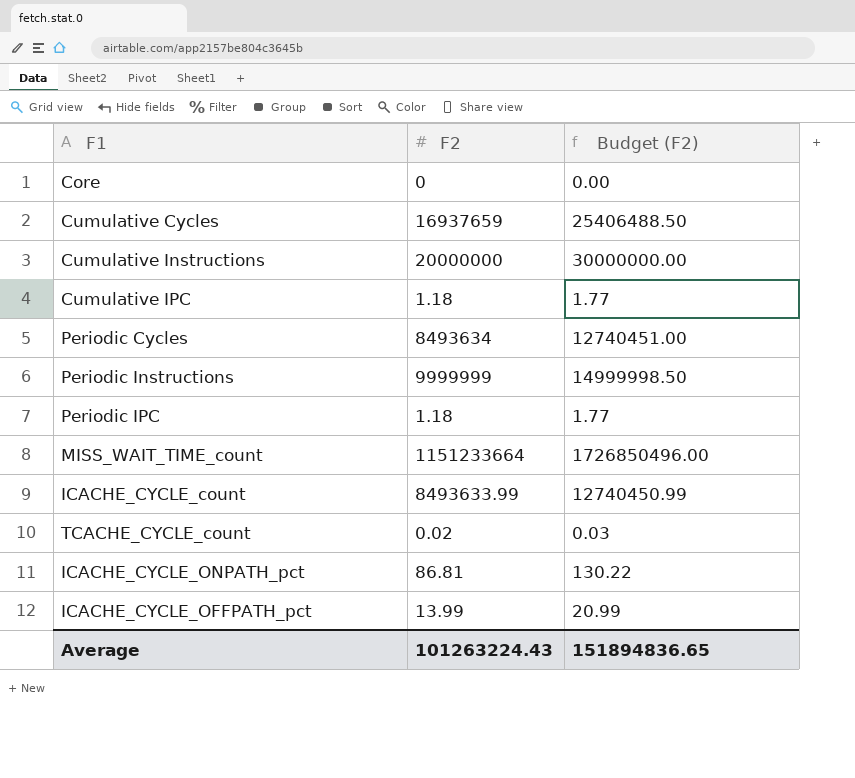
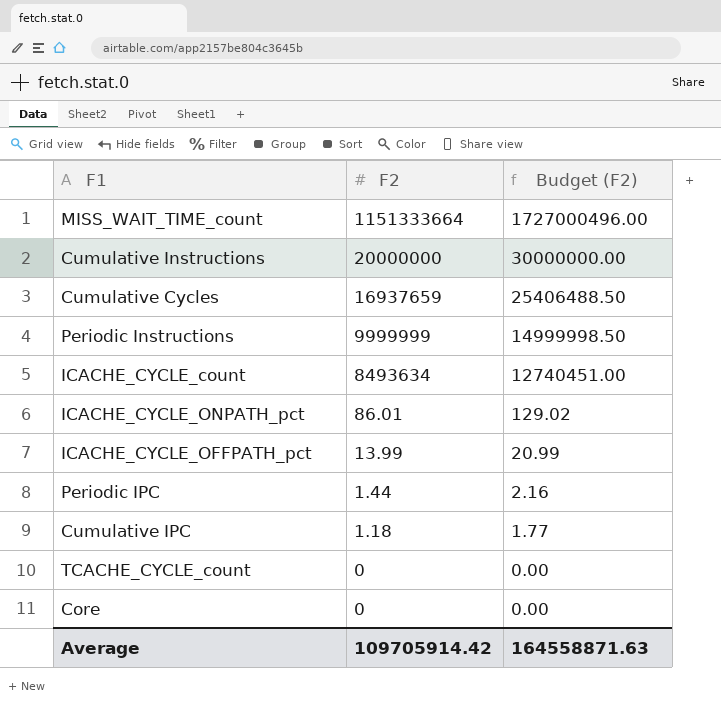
row order: none -> F2 descending
row Periodic Cycles: 8493634 | 12740451.00 -> none
MISS_WAIT_TIME_count | F2: 1151233664 -> 1151333664
MISS_WAIT_TIME_count | Budget (F2): 1726850496.00 -> 1727000496.00
ICACHE_CYCLE_count | F2: 8493633.99 -> 8493634
ICACHE_CYCLE_count | Budget (F2): 12740450.99 -> 12740451.00
ICACHE_CYCLE_ONPATH_pct | F2: 86.81 -> 86.01
ICACHE_CYCLE_ONPATH_pct | Budget (F2): 130.22 -> 129.02
Periodic IPC | F2: 1.18 -> 1.44
Periodic IPC | Budget (F2): 1.77 -> 2.16
TCACHE_CYCLE_count | F2: 0.02 -> 0
TCACHE_CYCLE_count | Budget (F2): 0.03 -> 0.00
Average | F2: 101263224.43 -> 109705914.42
Average | Budget (F2): 151894836.65 -> 164558871.63

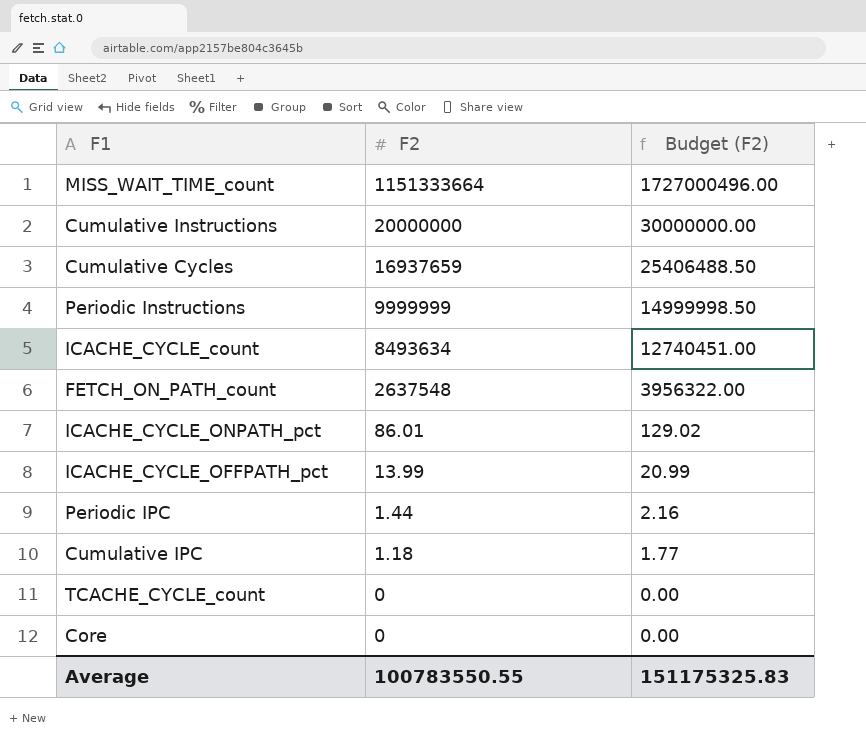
row FETCH_ON_PATH_count: none -> 2637548 | 3956322.00
Average | F2: 109705914.42 -> 100783550.55
Average | Budget (F2): 164558871.63 -> 151175325.83

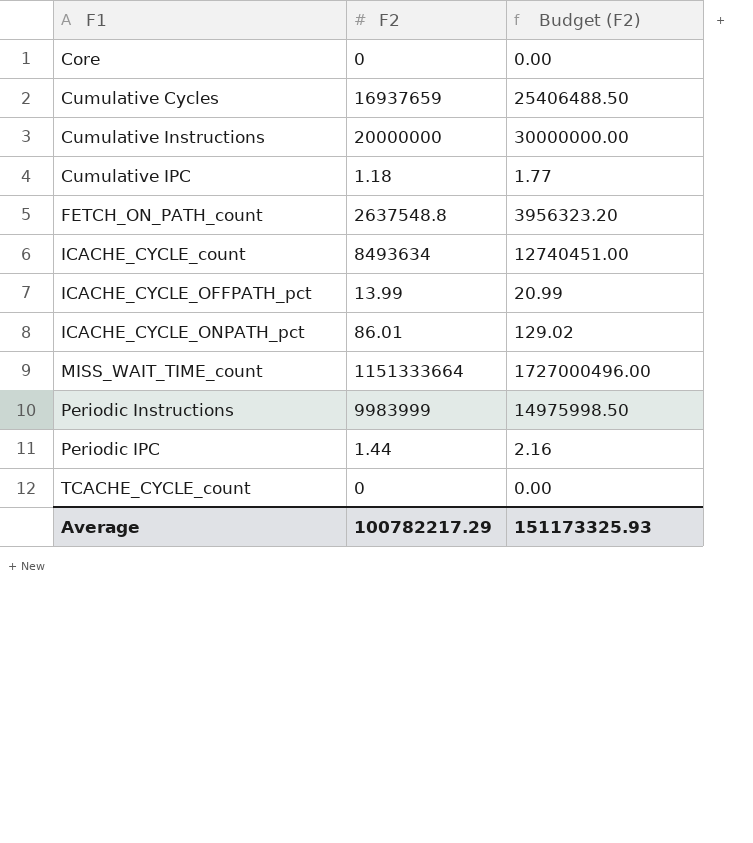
row order: F2 descending -> F1 ascending
FETCH_ON_PATH_count | F2: 2637548 -> 2637548.8
FETCH_ON_PATH_count | Budget (F2): 3956322.00 -> 3956323.20
Periodic Instructions | F2: 9999999 -> 9983999
Periodic Instructions | Budget (F2): 14999998.50 -> 14975998.50
Average | F2: 100783550.55 -> 100782217.29
Average | Budget (F2): 151175325.83 -> 151173325.93

